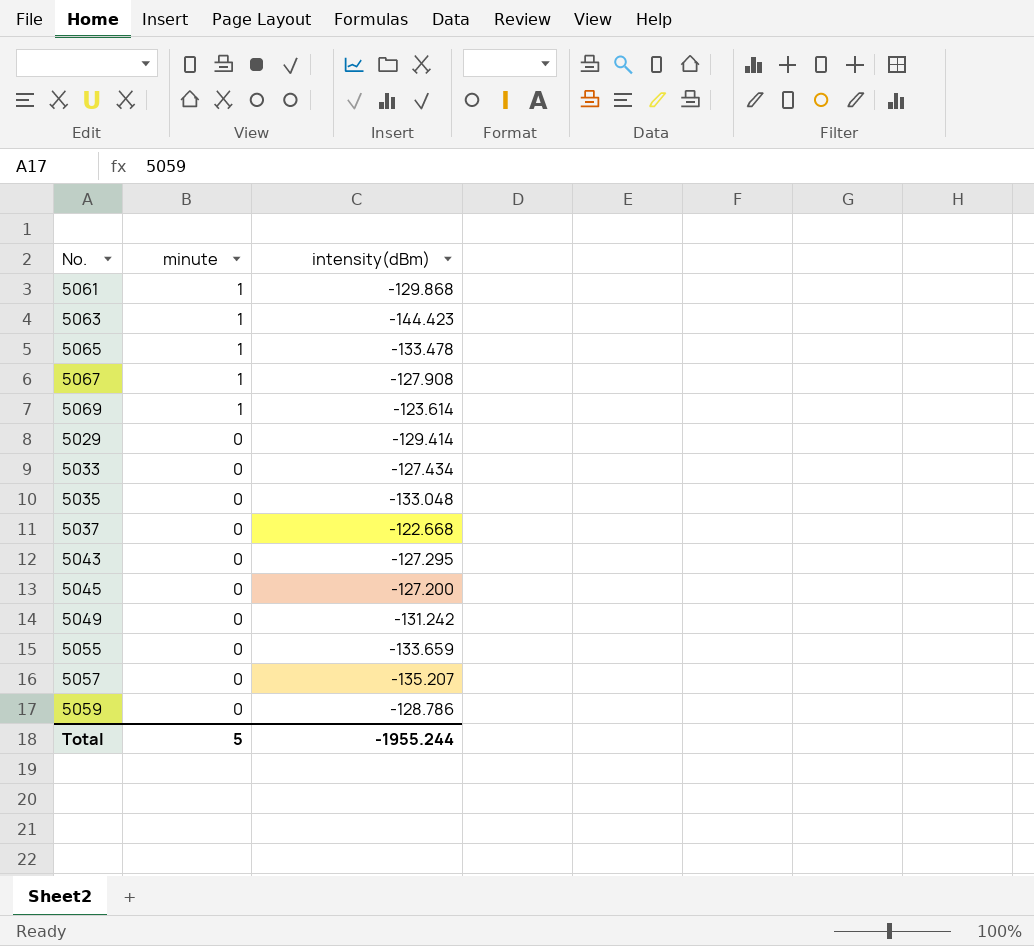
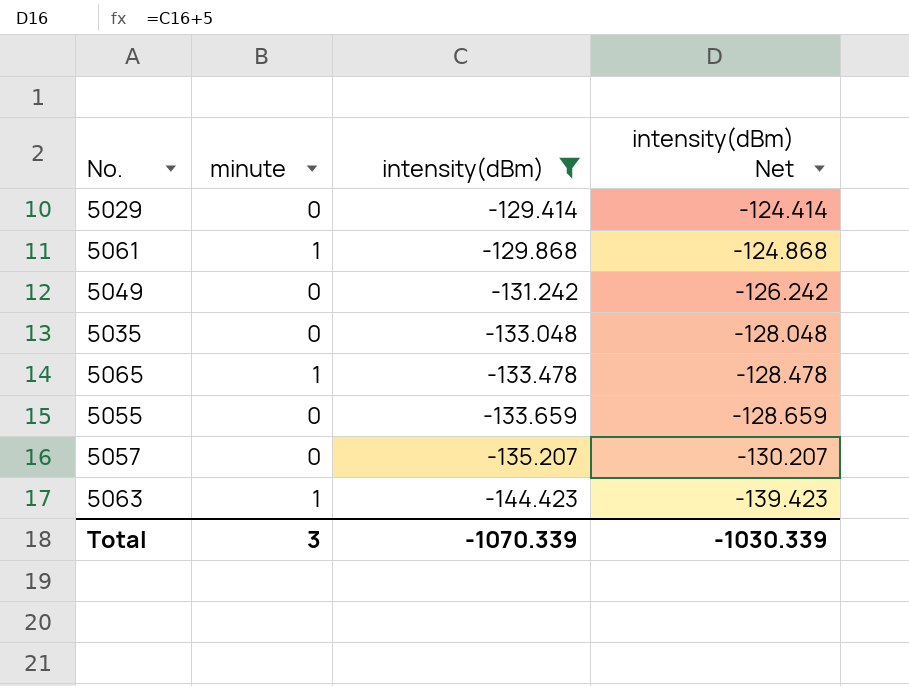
filter: none -> intensity(dBm) <= -129.414
row order: minute descending -> intensity(dBm) descending
column intensity(dBm) Net | formula: none -> [intensity(dBm)] + 5
Total | minute: 5 -> 3
Total | intensity(dBm): -1955.244 -> -1070.339

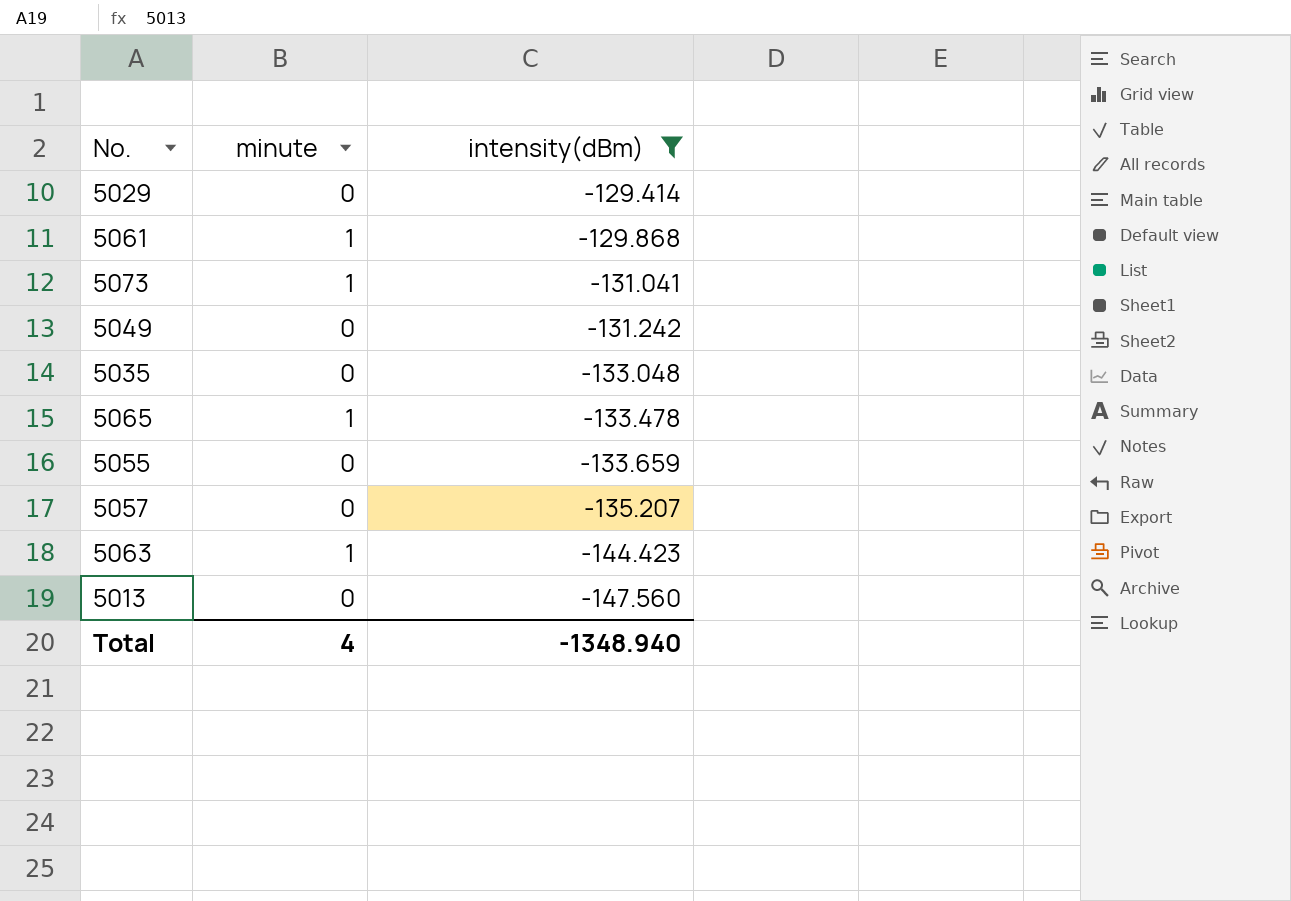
column intensity(dBm) Net | formula: [intensity(dBm)] + 5 -> none
row 5073: none -> 1 | -131.041
row 5013: none -> 0 | -147.560
Total | minute: 3 -> 4
Total | intensity(dBm): -1070.339 -> -1348.940

